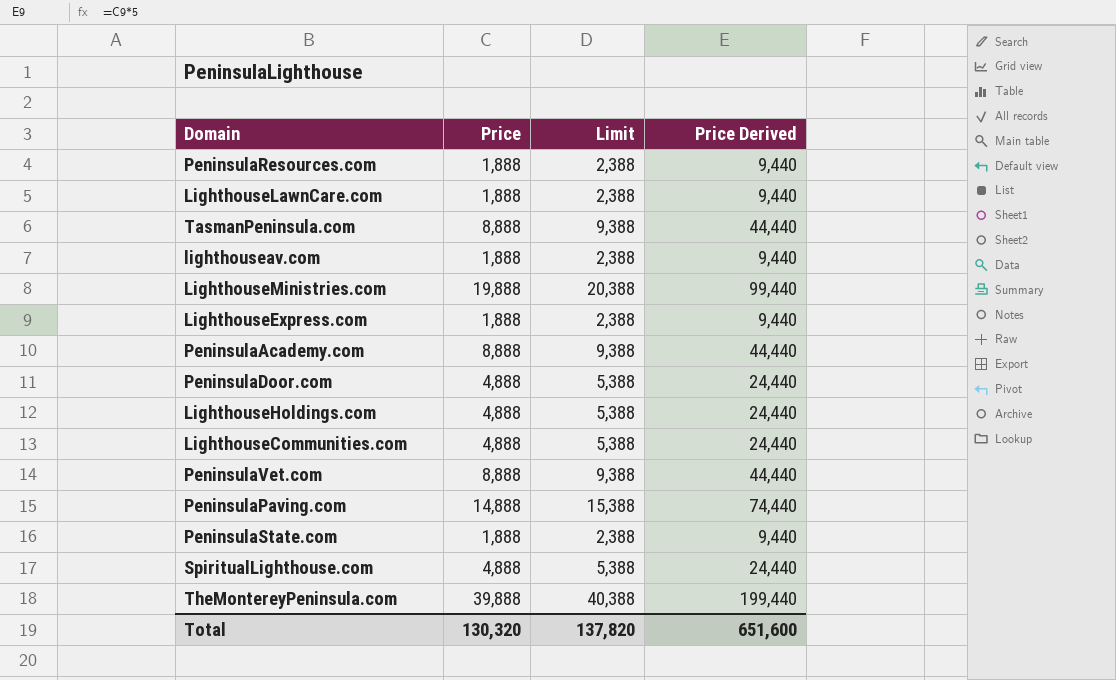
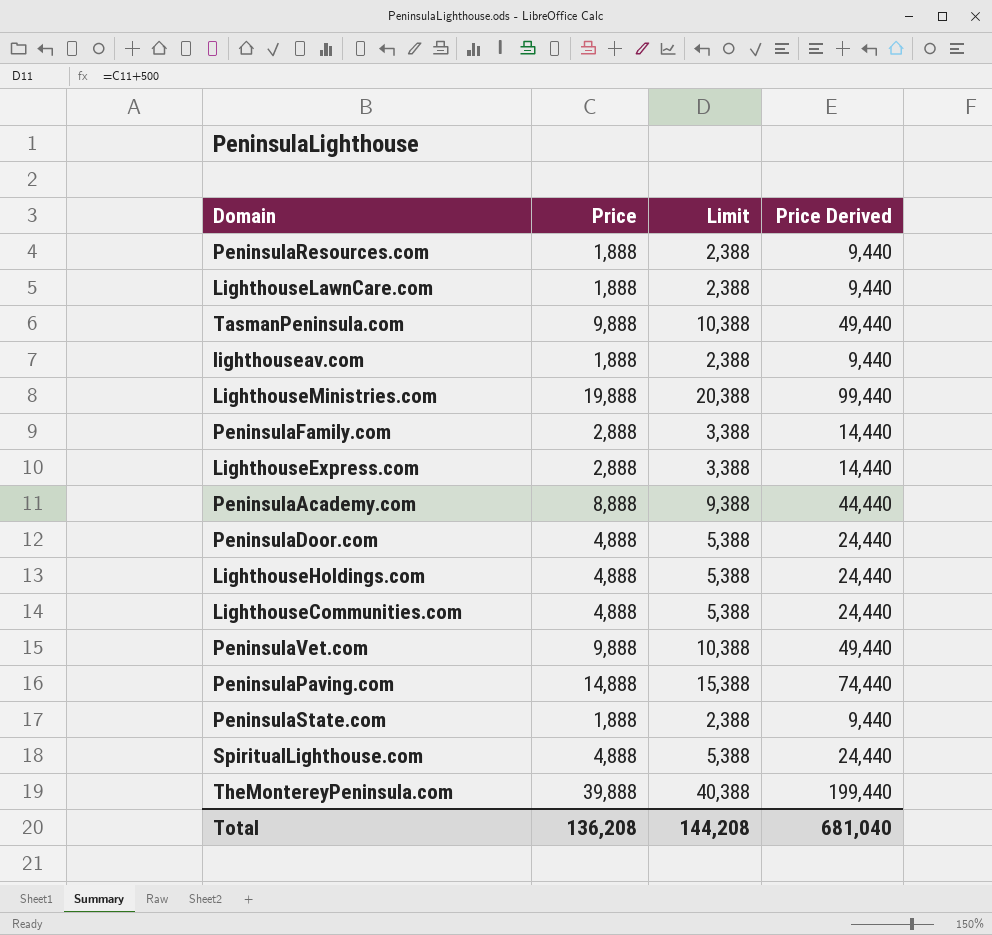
TasmanPeninsula.com | Price: 8,888 -> 9,888
TasmanPeninsula.com | Limit: 9,388 -> 10,388
TasmanPeninsula.com | Price Derived: 44,440 -> 49,440
row PeninsulaFamily.com: none -> 2,888 | 3,388 | 14,440
LighthouseExpress.com | Price: 1,888 -> 2,888
LighthouseExpress.com | Limit: 2,388 -> 3,388
LighthouseExpress.com | Price Derived: 9,440 -> 14,440
PeninsulaVet.com | Price: 8,888 -> 9,888
PeninsulaVet.com | Limit: 9,388 -> 10,388
PeninsulaVet.com | Price Derived: 44,440 -> 49,440
Total | Price: 130,320 -> 136,208
Total | Limit: 137,820 -> 144,208
Total | Price Derived: 651,600 -> 681,040

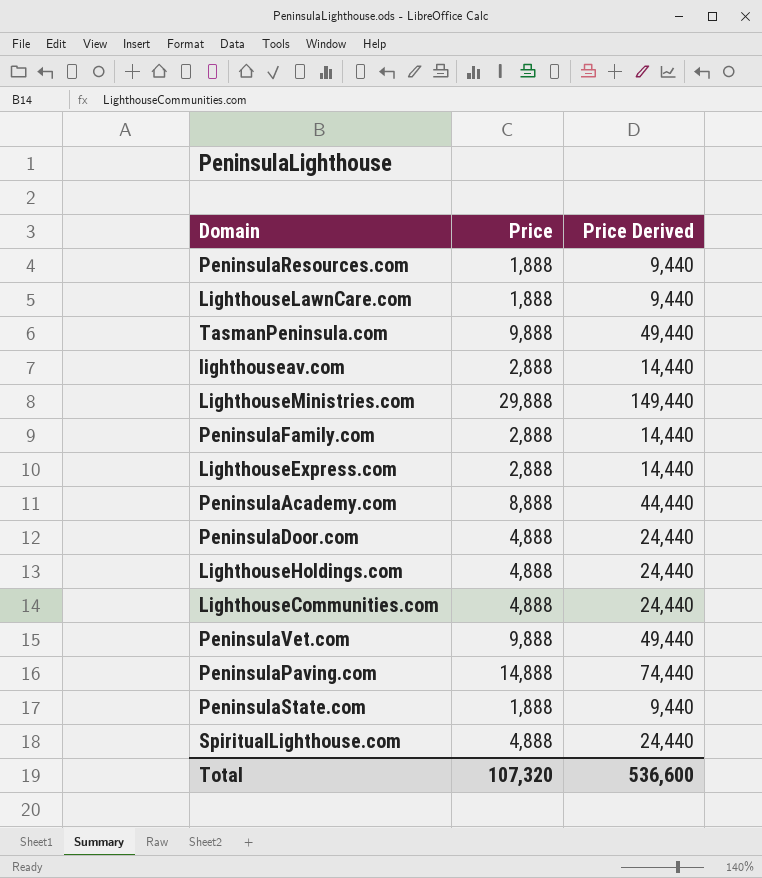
column Limit | formula: [Price] + 500 -> none
row TheMontereyPeninsula.com: 39,888 | 40,388 | 199,440 -> none
lighthouseav.com | Price: 1,888 -> 2,888
lighthouseav.com | Price Derived: 9,440 -> 14,440
LighthouseMinistries.com | Price: 19,888 -> 29,888
LighthouseMinistries.com | Price Derived: 99,440 -> 149,440
Total | Price: 136,208 -> 107,320
Total | Price Derived: 681,040 -> 536,600

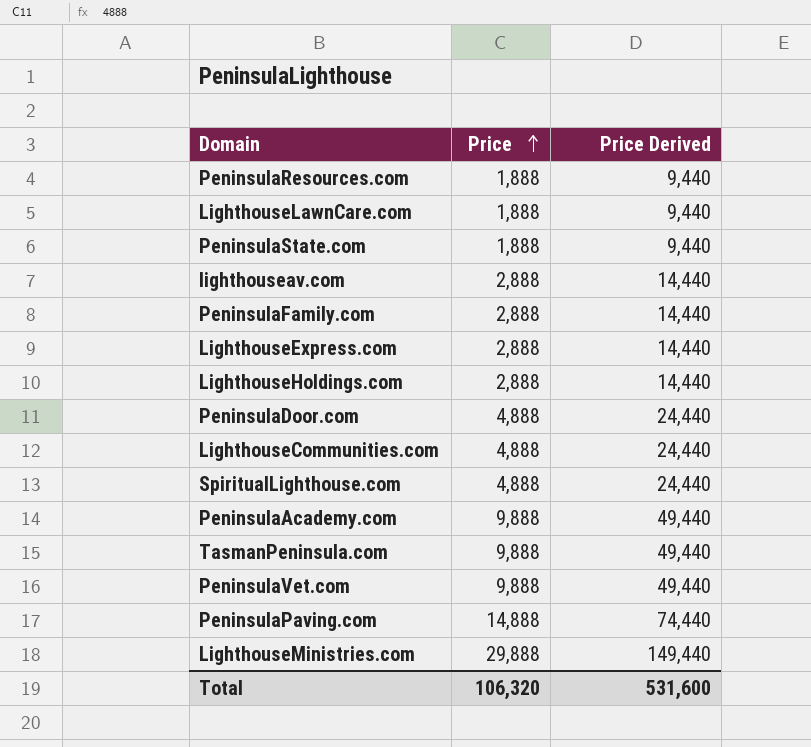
row order: none -> Price ascending
LighthouseHoldings.com | Price: 4,888 -> 2,888
LighthouseHoldings.com | Price Derived: 24,440 -> 14,440
PeninsulaAcademy.com | Price: 8,888 -> 9,888
PeninsulaAcademy.com | Price Derived: 44,440 -> 49,440
Total | Price: 107,320 -> 106,320
Total | Price Derived: 536,600 -> 531,600

